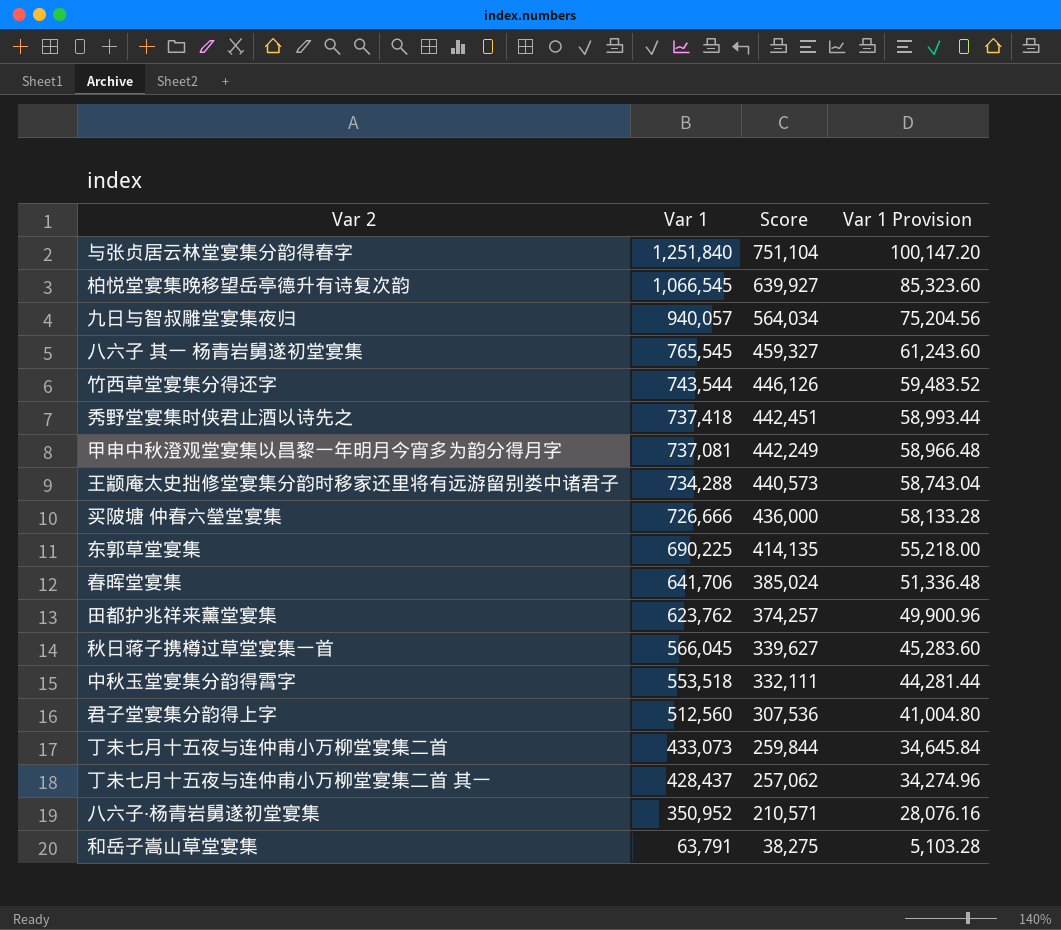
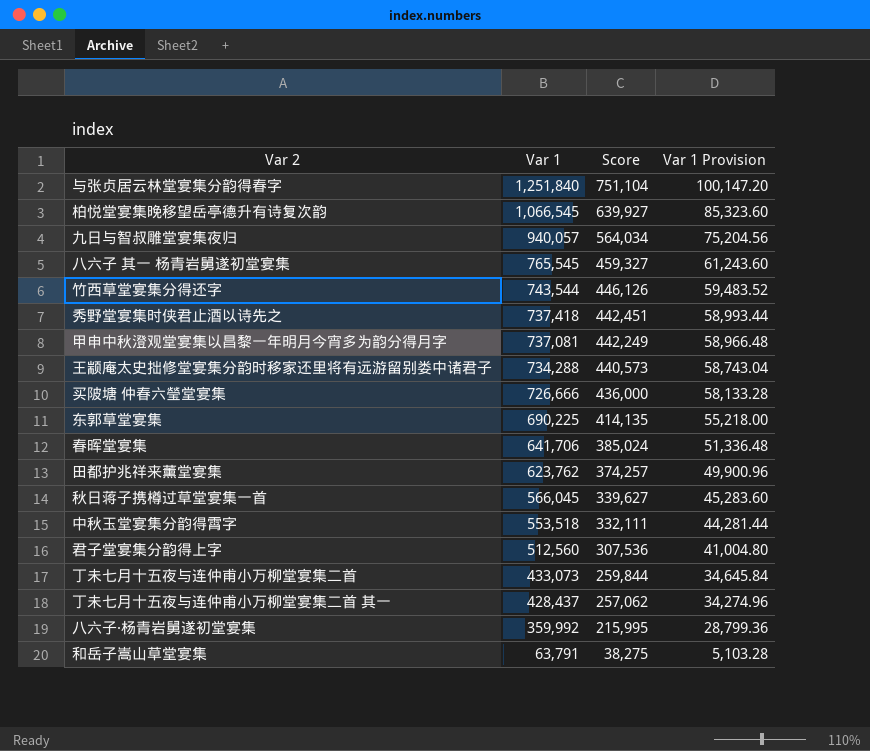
八六子·杨青岩舅遂初堂宴集 | Var 1: 350,952 -> 359,992
八六子·杨青岩舅遂初堂宴集 | Score: 210,571 -> 215,995
八六子·杨青岩舅遂初堂宴集 | Var 1 Provision: 28,076.16 -> 28,799.36

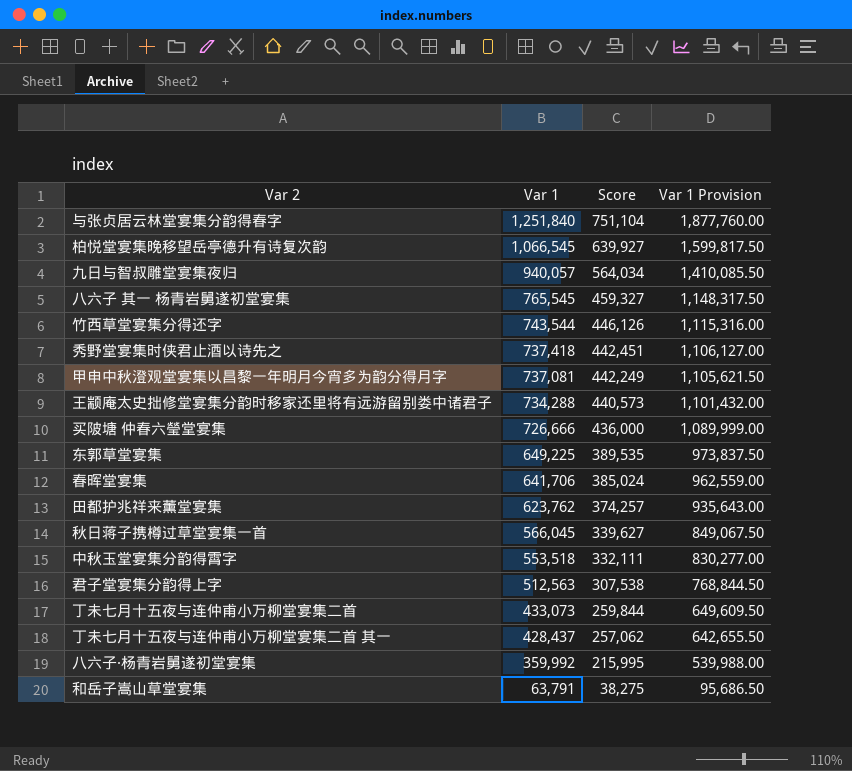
column Var 1 Provision | formula: [Var 1] * 0.08 -> [Var 1] * 1.5
东郭草堂宴集 | Var 1: 690,225 -> 649,225
东郭草堂宴集 | Score: 414,135 -> 389,535
君子堂宴集分韵得上字 | Var 1: 512,560 -> 512,563
君子堂宴集分韵得上字 | Score: 307,536 -> 307,538

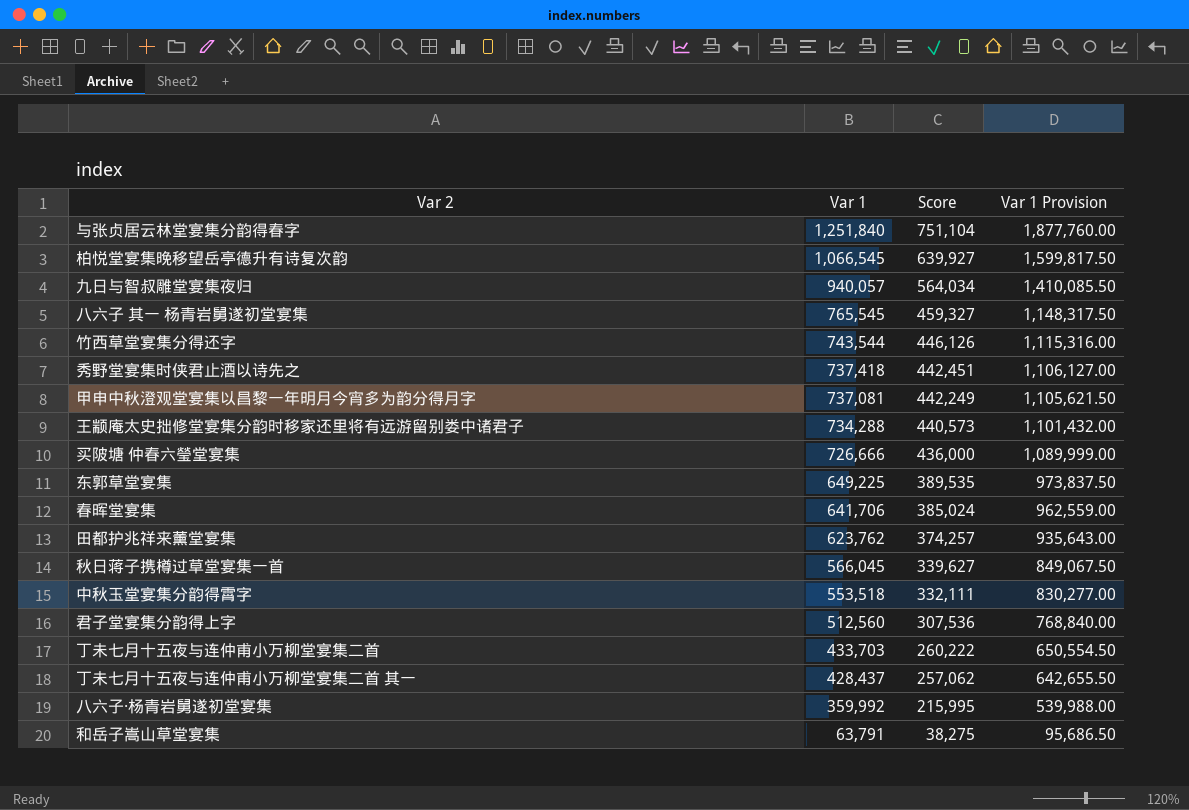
君子堂宴集分韵得上字 | Var 1: 512,563 -> 512,560
君子堂宴集分韵得上字 | Score: 307,538 -> 307,536
君子堂宴集分韵得上字 | Var 1 Provision: 768,844.50 -> 768,840.00
丁未七月十五夜与连仲甫小万柳堂宴集二首 | Var 1: 433,073 -> 433,703
丁未七月十五夜与连仲甫小万柳堂宴集二首 | Score: 259,844 -> 260,222
丁未七月十五夜与连仲甫小万柳堂宴集二首 | Var 1 Provision: 649,609.50 -> 650,554.50

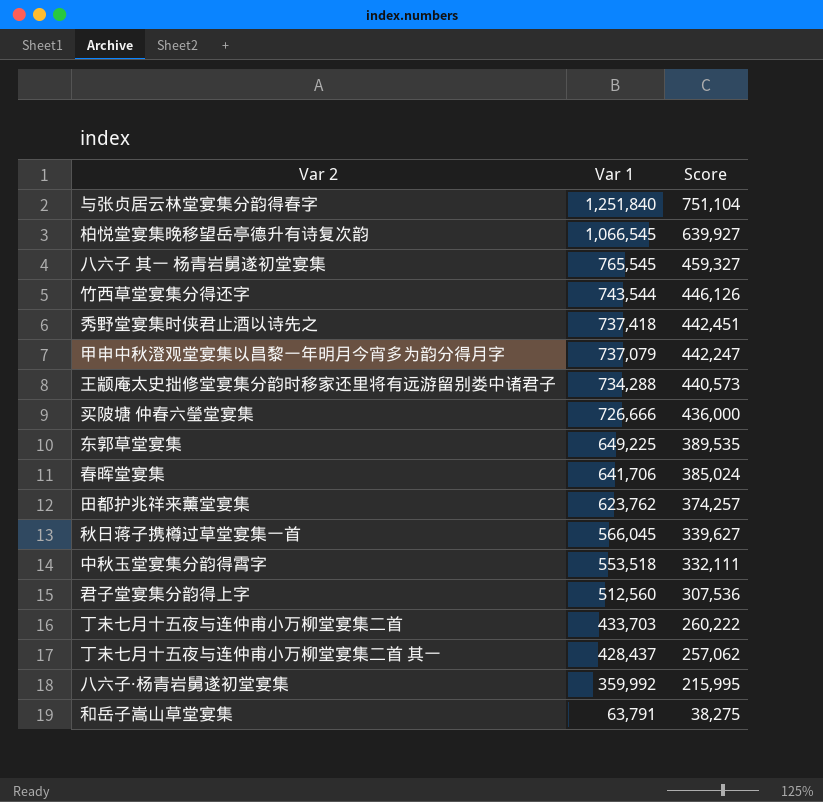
column Var 1 Provision | formula: [Var 1] * 1.5 -> none
row 九日与智叔雕堂宴集夜归: 940,057 | 564,034 | 1,410,085.50 -> none
甲申中秋澄观堂宴集以昌黎一年明月今宵多为韵分得月字 | Var 1: 737,081 -> 737,079
甲申中秋澄观堂宴集以昌黎一年明月今宵多为韵分得月字 | Score: 442,249 -> 442,247

